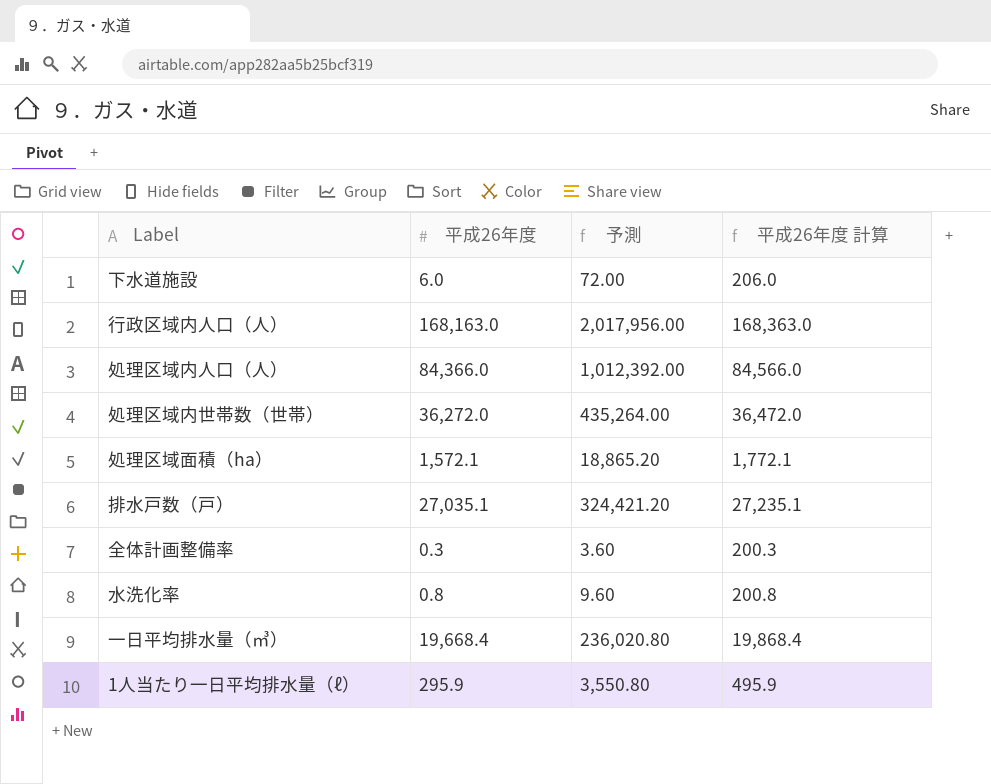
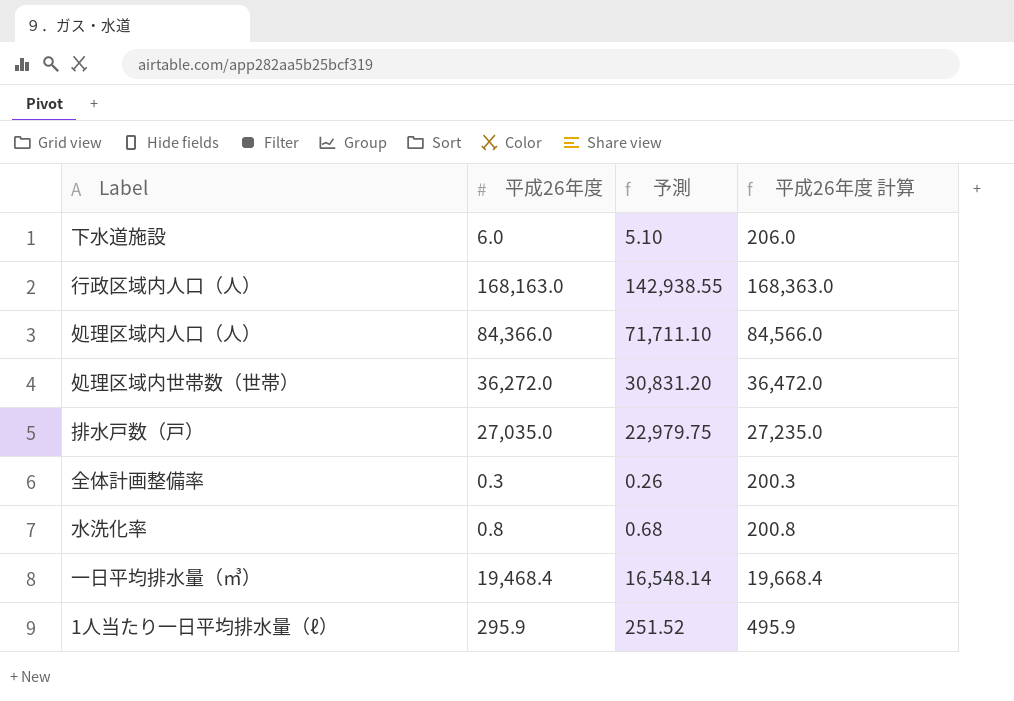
column 予測 | formula: [平成26年度] * 12 -> [平成26年度] * 0.85
row 処理区域面積（ha）: 1,572.1 | 18,865.20 | 1,772.1 -> none
排水戸数（戸） | 平成26年度: 27,035.1 -> 27,035.0
排水戸数（戸） | 平成26年度 計算: 27,235.1 -> 27,235.0
一日平均排水量（㎥） | 平成26年度: 19,668.4 -> 19,468.4
一日平均排水量（㎥） | 平成26年度 計算: 19,868.4 -> 19,668.4

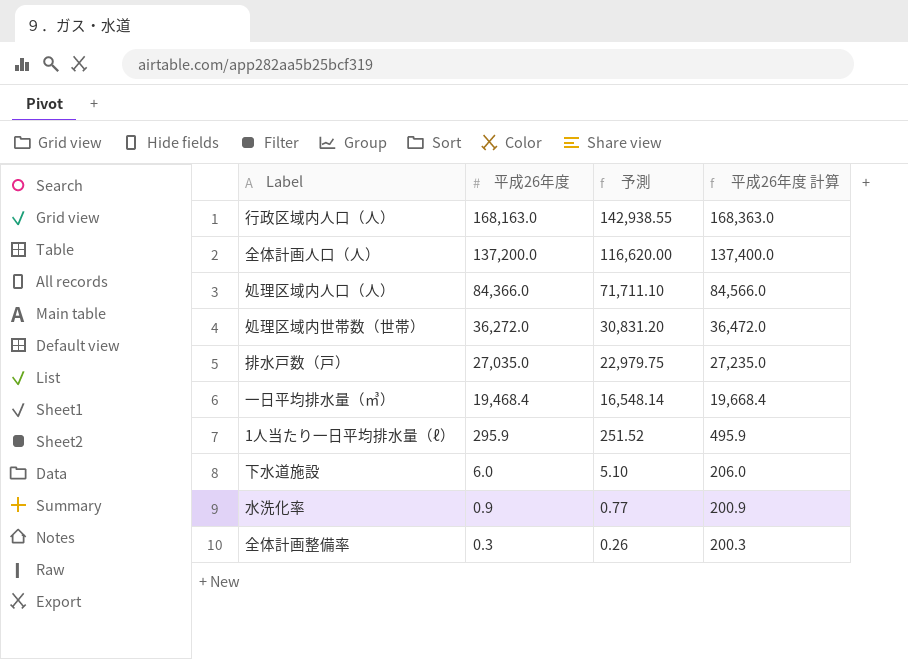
row order: none -> 平成26年度 descending
row 全体計画人口（人）: none -> 137,200.0 | 116,620.00 | 137,400.0
水洗化率 | 平成26年度: 0.8 -> 0.9
水洗化率 | 予測: 0.68 -> 0.77
水洗化率 | 平成26年度 計算: 200.8 -> 200.9

